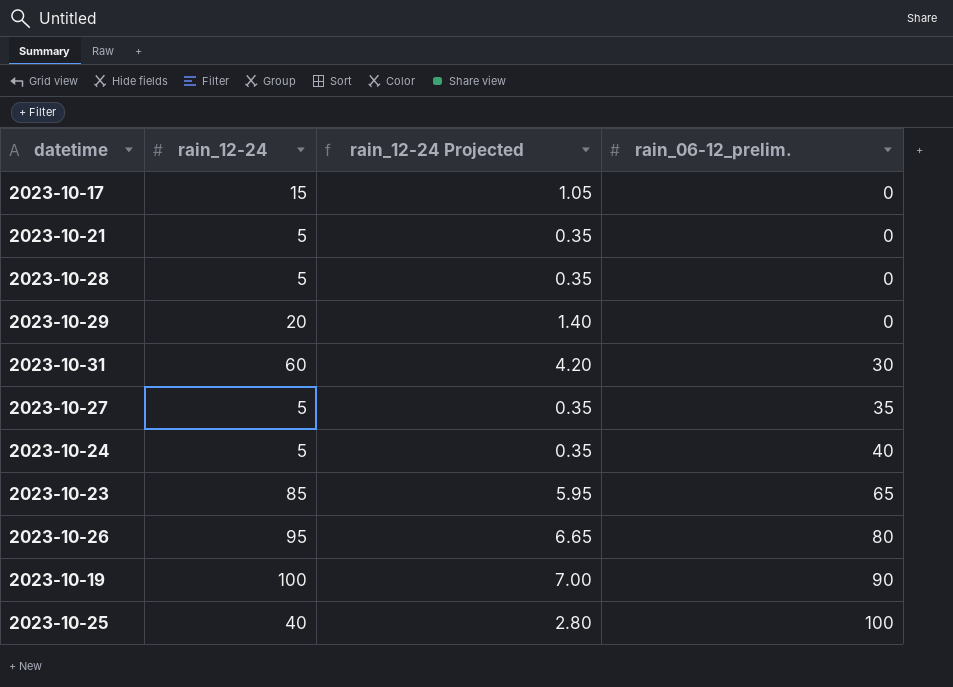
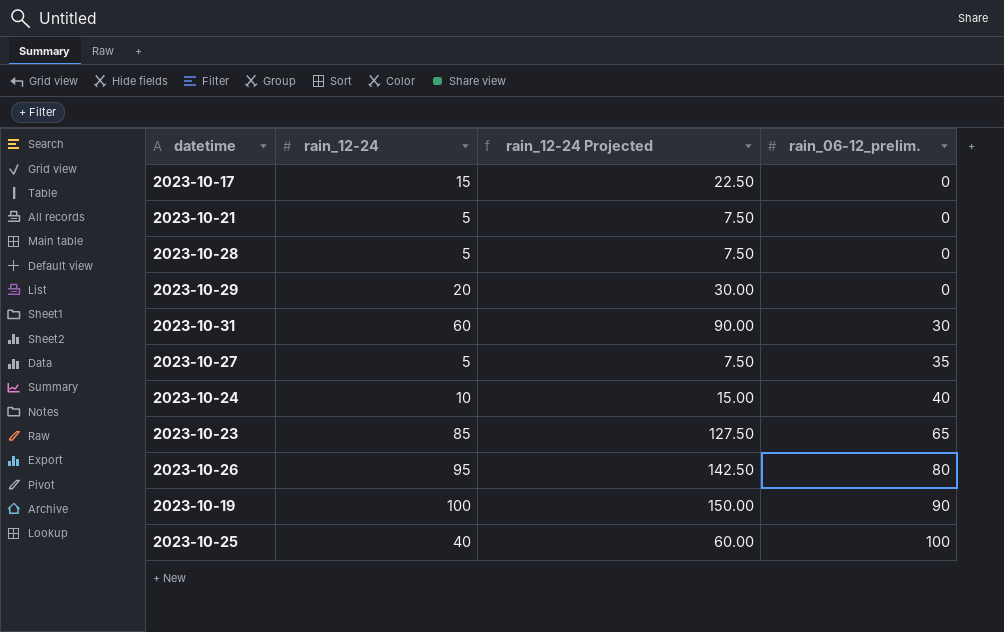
column rain_12-24 Projected | formula: [rain_12-24] * 0.07 -> [rain_12-24] * 1.5
2023-10-24 | rain_12-24: 5 -> 10

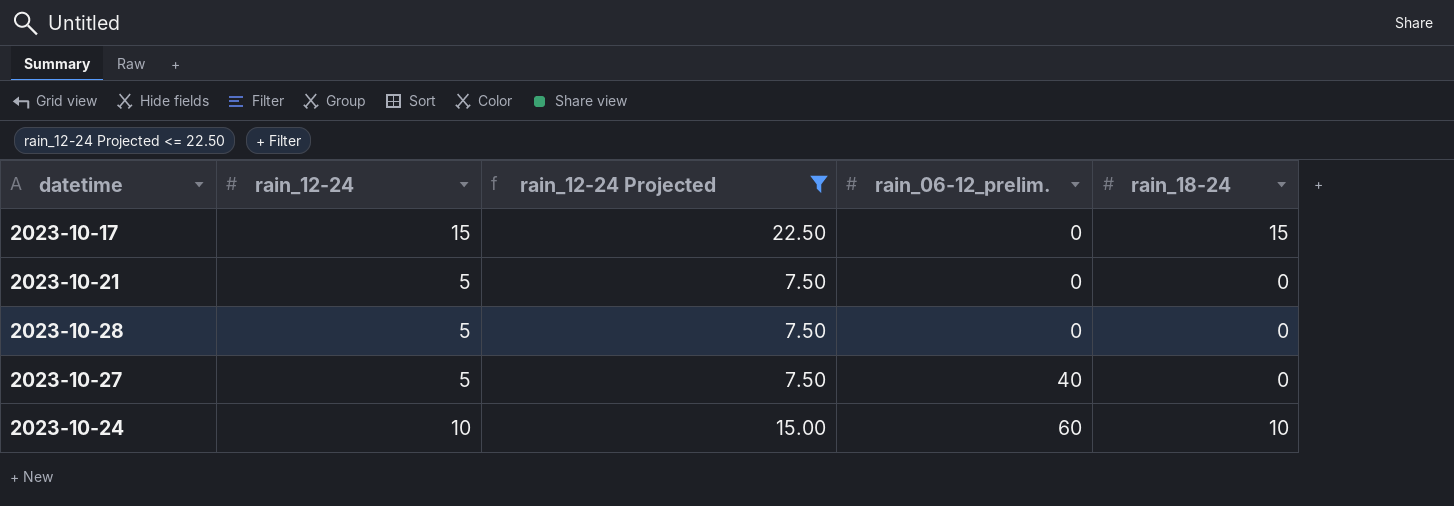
filter: none -> rain_12-24 Projected <= 22.50
column rain_18-24 | position: none -> 5
2023-10-27 | rain_06-12_prelim.: 35 -> 40
2023-10-24 | rain_06-12_prelim.: 40 -> 60

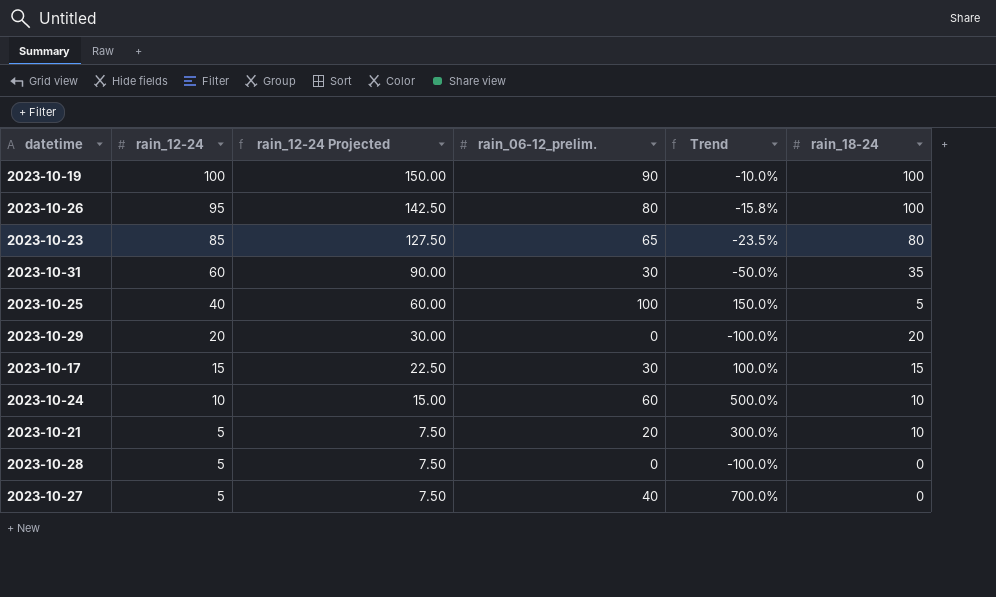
filter: rain_12-24 Projected <= 22.50 -> none
row order: rain_06-12_prelim. ascending -> rain_12-24 descending
column Trend | formula: none -> ([rain_06-12_prelim.] - [rain_12-24]) / [rain_12-24]
2023-10-17 | rain_06-12_prelim.: 0 -> 30
2023-10-21 | rain_06-12_prelim.: 0 -> 20
2023-10-21 | rain_18-24: 0 -> 10

